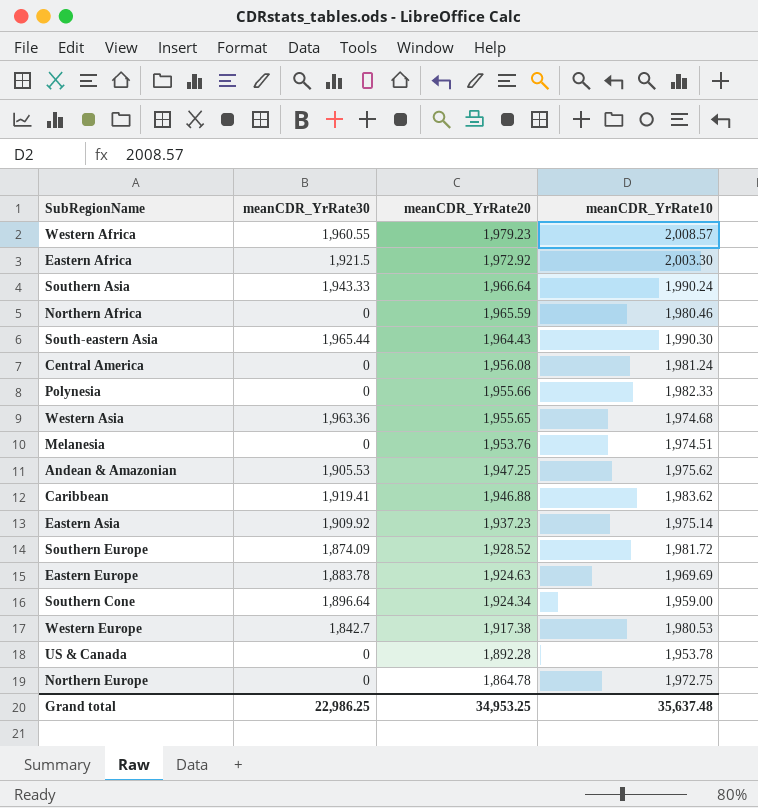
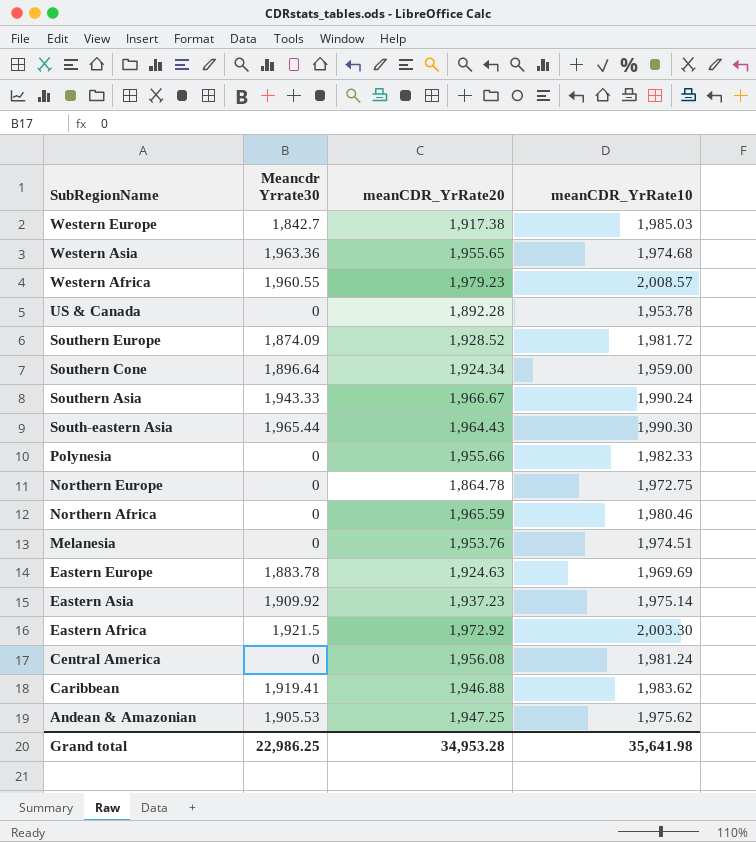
row order: meanCDR_YrRate20 descending -> SubRegionName descending
column name: meanCDR_YrRate30 -> Meancdr Yrrate30
Western Europe | meanCDR_YrRate10: 1,980.53 -> 1,985.03
Southern Asia | meanCDR_YrRate20: 1,966.64 -> 1,966.67
Grand total | meanCDR_YrRate20: 34,953.25 -> 34,953.28
Grand total | meanCDR_YrRate10: 35,637.48 -> 35,641.98

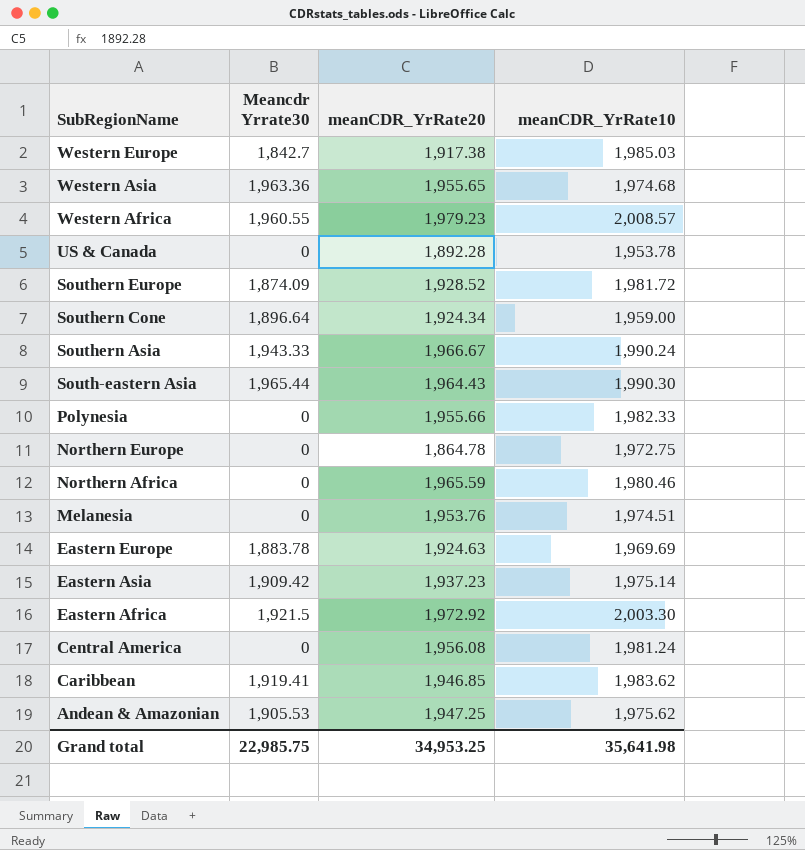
Eastern Asia | Meancdr Yrrate30: 1,909.92 -> 1,909.42
Caribbean | meanCDR_YrRate20: 1,946.88 -> 1,946.85
Grand total | Meancdr Yrrate30: 22,986.25 -> 22,985.75
Grand total | meanCDR_YrRate20: 34,953.28 -> 34,953.25

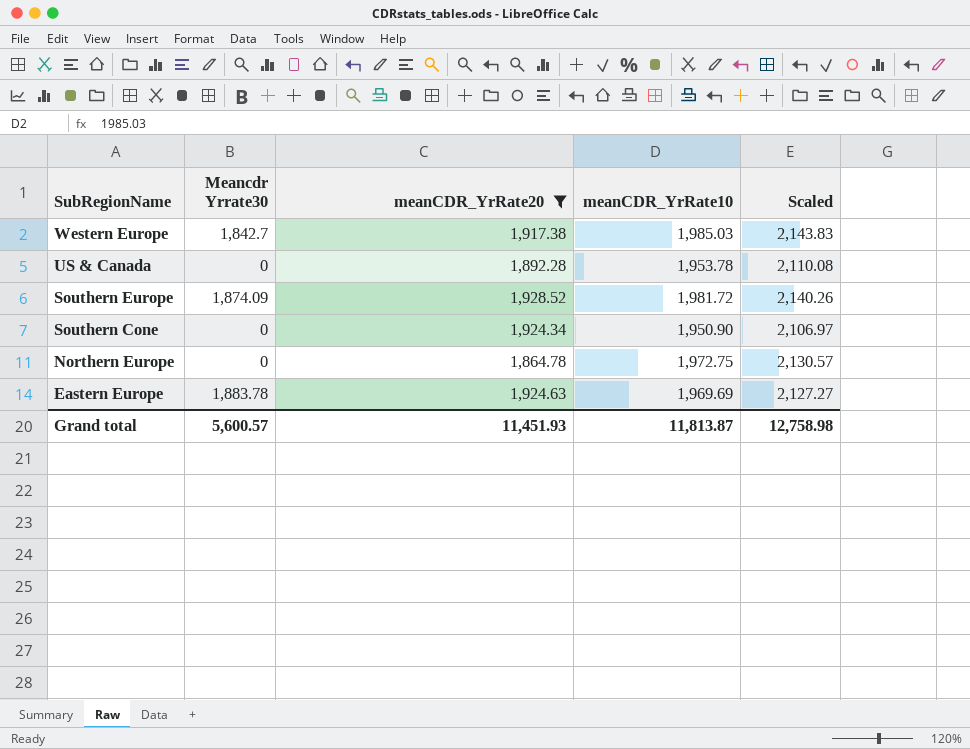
filter: none -> meanCDR_YrRate20 <= 1,928.52
column Scaled | formula: none -> [meanCDR_YrRate10] * 1.08
Southern Cone | Meancdr Yrrate30: 1,896.64 -> 0
Southern Cone | meanCDR_YrRate10: 1,959.00 -> 1,950.90
Grand total | Meancdr Yrrate30: 22,985.75 -> 5,600.57
Grand total | meanCDR_YrRate20: 34,953.25 -> 11,451.93
Grand total | meanCDR_YrRate10: 35,641.98 -> 11,813.87

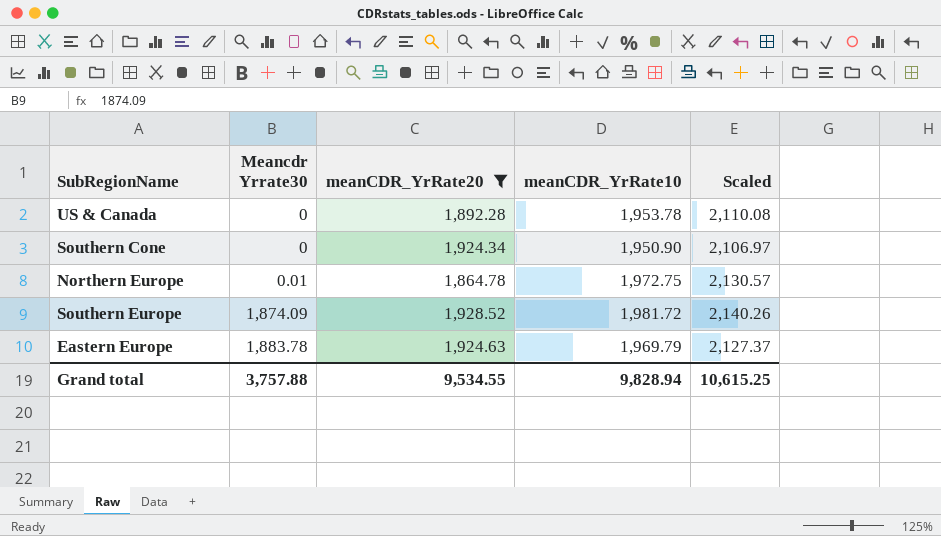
row order: SubRegionName descending -> Meancdr Yrrate30 ascending
row Western Europe: 1,842.7 | 1,917.38 | 1,985.03 | 2,143.83 -> none
Northern Europe | Meancdr Yrrate30: 0 -> 0.01
Eastern Europe | meanCDR_YrRate10: 1,969.69 -> 1,969.79
Eastern Europe | Scaled: 2,127.27 -> 2,127.37
Grand total | Meancdr Yrrate30: 5,600.57 -> 3,757.88
Grand total | meanCDR_YrRate20: 11,451.93 -> 9,534.55
Grand total | meanCDR_YrRate10: 11,813.87 -> 9,828.94
Grand total | Scaled: 12,758.98 -> 10,615.25

